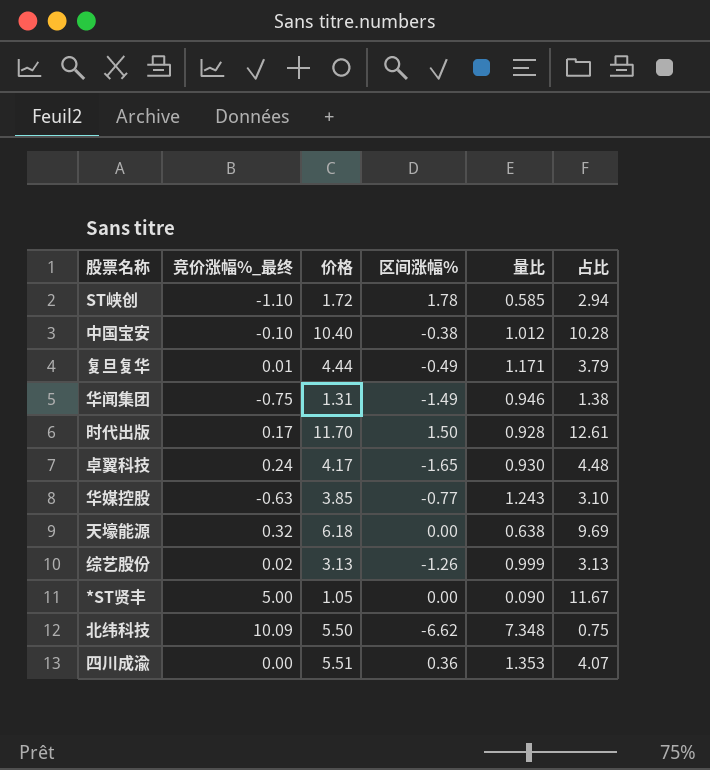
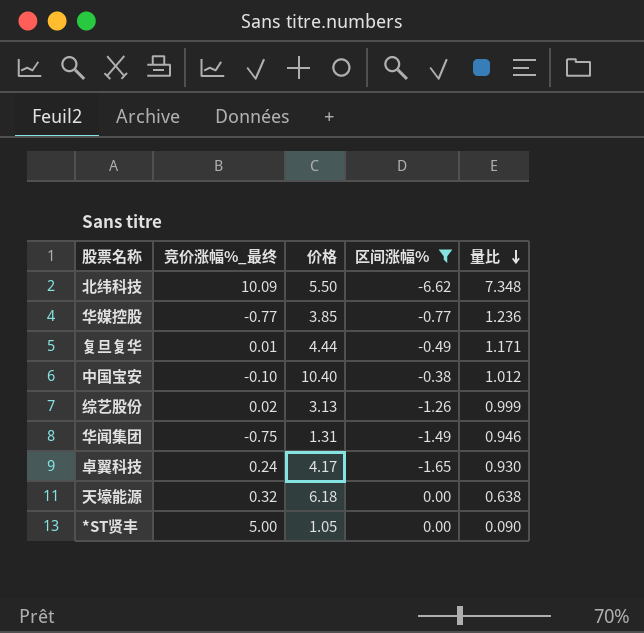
filter: none -> 区间涨幅% <= 0.00
row order: none -> 量比 descending
column 占比 | formula: [价格] / [量比] -> none
华媒控股 | 竞价涨幅%_最终: -0.63 -> -0.77
华媒控股 | 量比: 1.243 -> 1.236

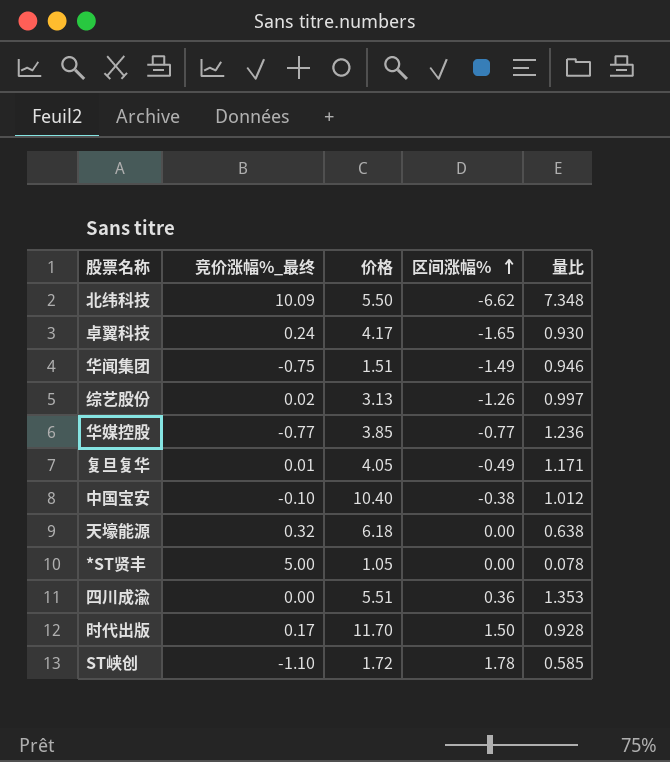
filter: 区间涨幅% <= 0.00 -> none
row order: 量比 descending -> 区间涨幅% ascending
华闻集团 | 价格: 1.31 -> 1.51
综艺股份 | 量比: 0.999 -> 0.997
复旦复华 | 价格: 4.44 -> 4.05
*ST贤丰 | 量比: 0.090 -> 0.078

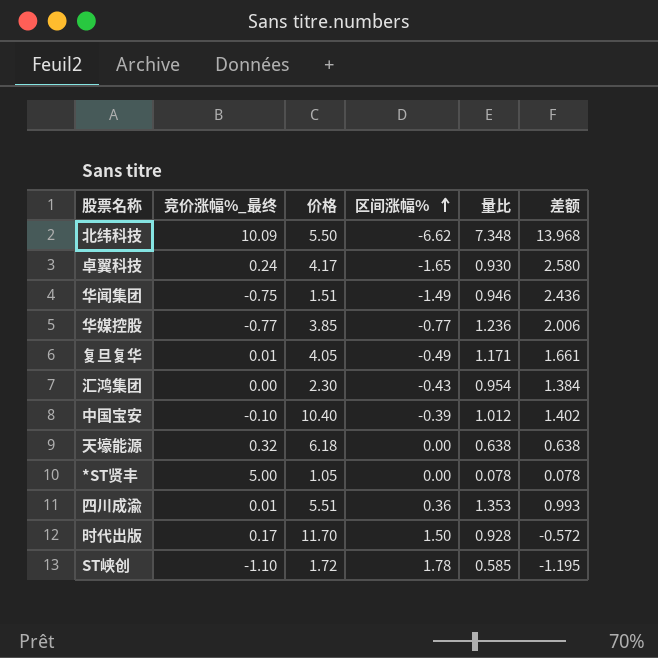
column 差额 | formula: none -> [量比] - [区间涨幅%]
row 综艺股份: 0.02 | 3.13 | -1.26 | 0.997 -> none
row 汇鸿集团: none -> 0.00 | 2.30 | -0.43 | 0.954 | 1.384
中国宝安 | 区间涨幅%: -0.38 -> -0.39
四川成渝 | 竞价涨幅%_最终: 0.00 -> 0.01

